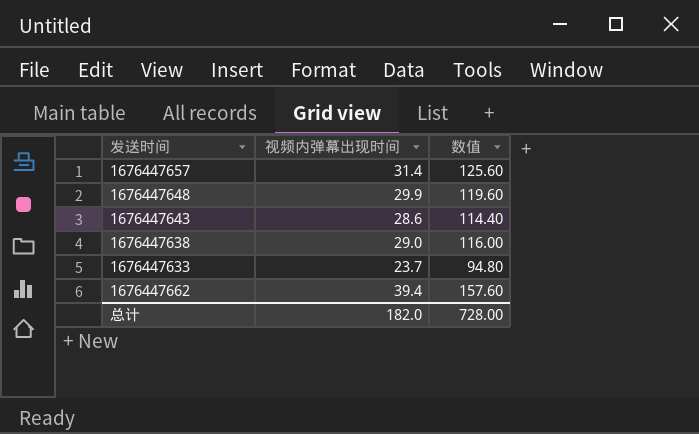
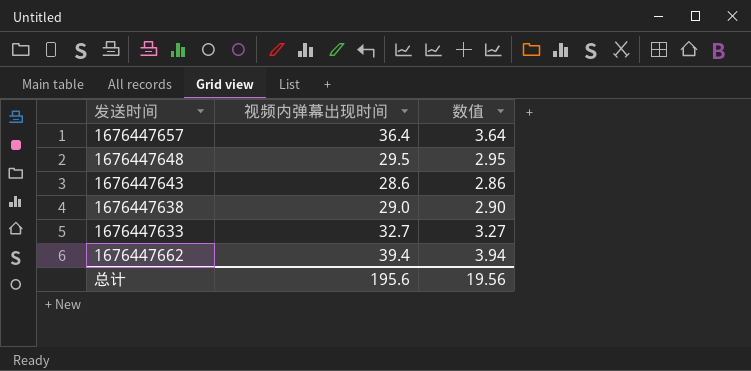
column 数值 | formula: [视频内弹幕出现时间] * 4 -> [视频内弹幕出现时间] * 0.1
1676447657 | 视频内弹幕出现时间: 31.4 -> 36.4
1676447648 | 视频内弹幕出现时间: 29.9 -> 29.5
1676447633 | 视频内弹幕出现时间: 23.7 -> 32.7
总计 | 视频内弹幕出现时间: 182.0 -> 195.6
总计 | 数值: 728.00 -> 19.56

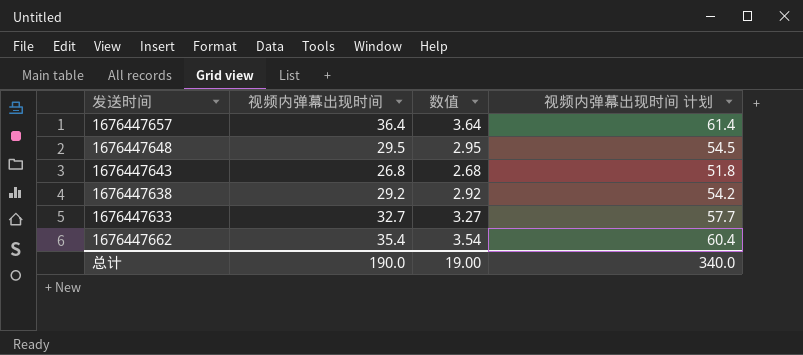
column 视频内弹幕出现时间 计划 | formula: none -> [视频内弹幕出现时间] + 25
1676447643 | 视频内弹幕出现时间: 28.6 -> 26.8
1676447643 | 数值: 2.86 -> 2.68
1676447638 | 视频内弹幕出现时间: 29.0 -> 29.2
1676447638 | 数值: 2.90 -> 2.92
1676447662 | 视频内弹幕出现时间: 39.4 -> 35.4
1676447662 | 数值: 3.94 -> 3.54
总计 | 视频内弹幕出现时间: 195.6 -> 190.0
总计 | 数值: 19.56 -> 19.00

